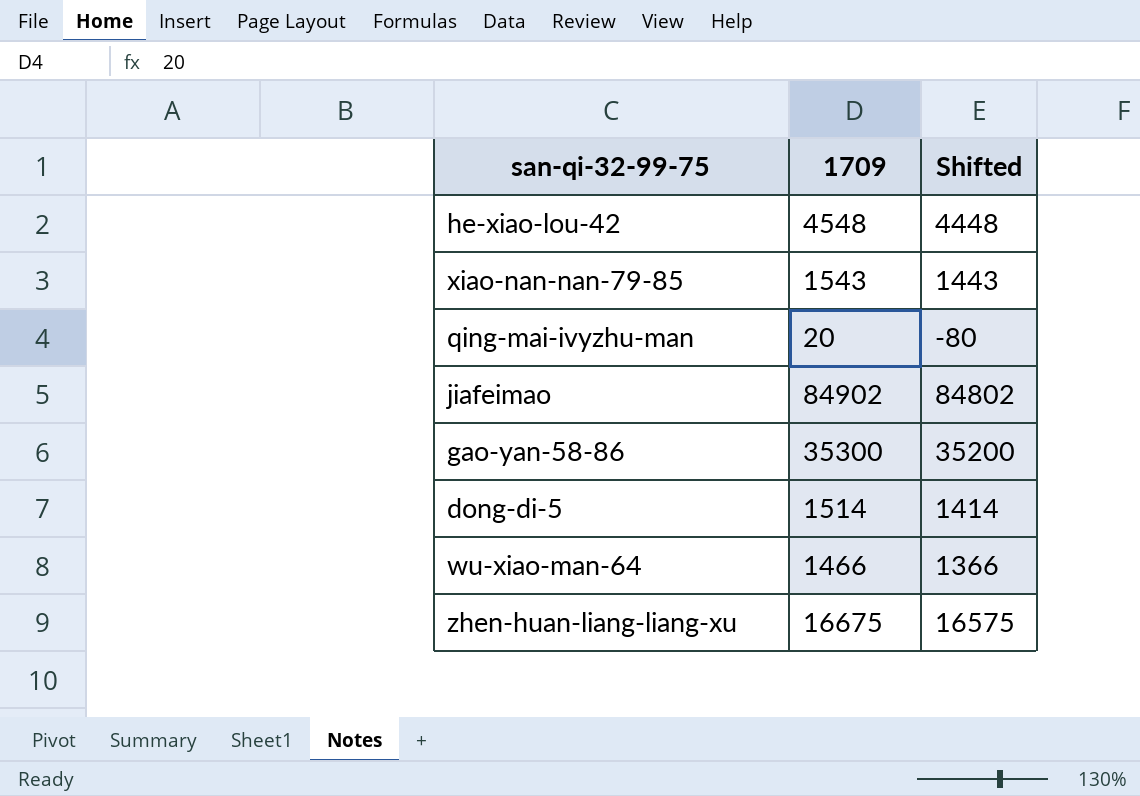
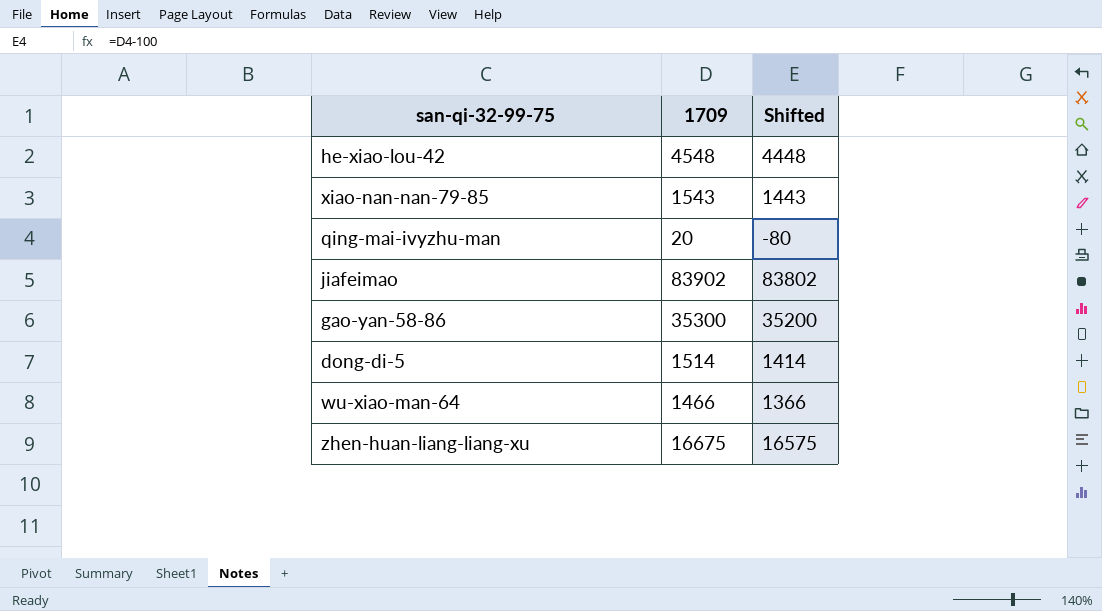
jiafeimao | 1709: 84902 -> 83902
jiafeimao | Shifted: 84802 -> 83802

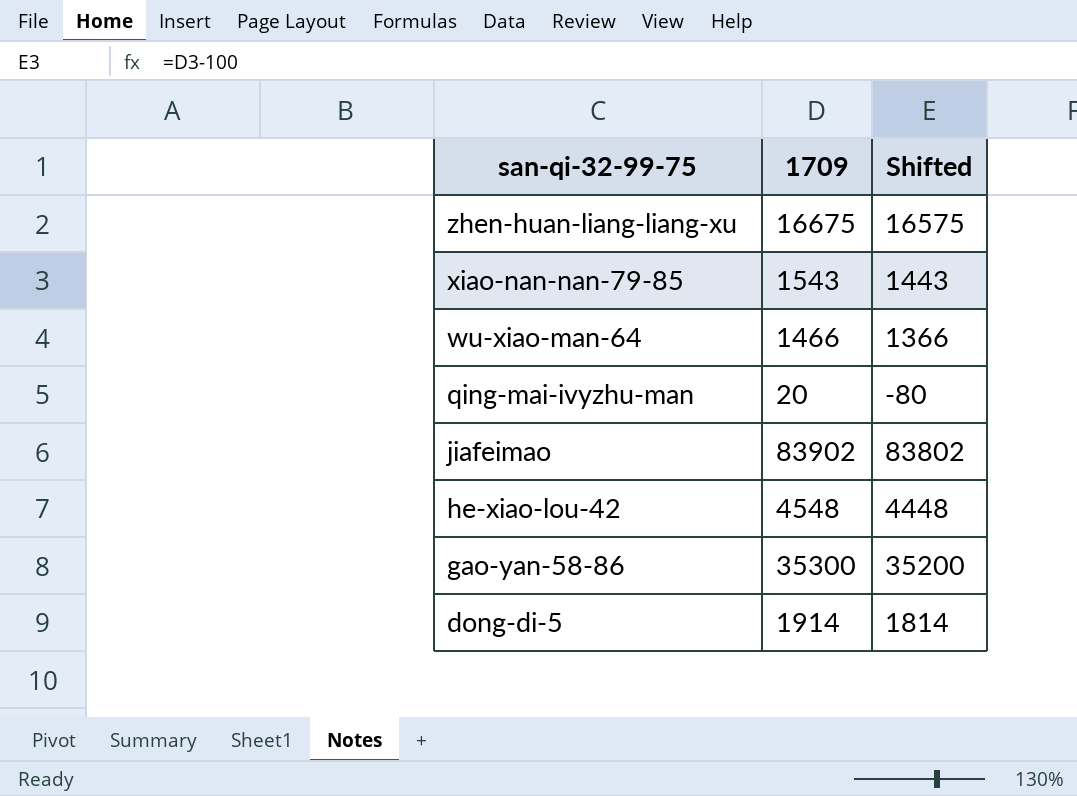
row order: none -> san-qi-32-99-75 descending
dong-di-5 | 1709: 1514 -> 1914
dong-di-5 | Shifted: 1414 -> 1814

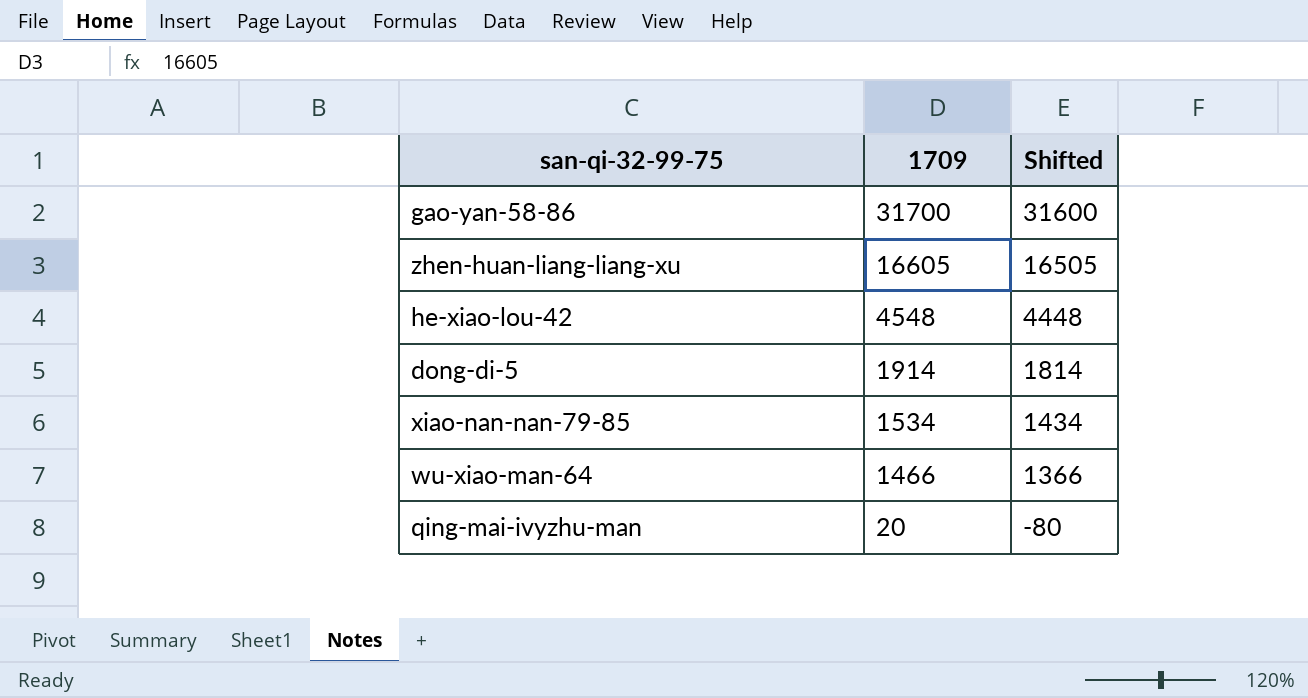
row order: san-qi-32-99-75 descending -> 1709 descending
row jiafeimao: 83902 | 83802 -> none
gao-yan-58-86 | 1709: 35300 -> 31700
gao-yan-58-86 | Shifted: 35200 -> 31600
zhen-huan-liang-liang-xu | 1709: 16675 -> 16605
zhen-huan-liang-liang-xu | Shifted: 16575 -> 16505
xiao-nan-nan-79-85 | 1709: 1543 -> 1534
xiao-nan-nan-79-85 | Shifted: 1443 -> 1434

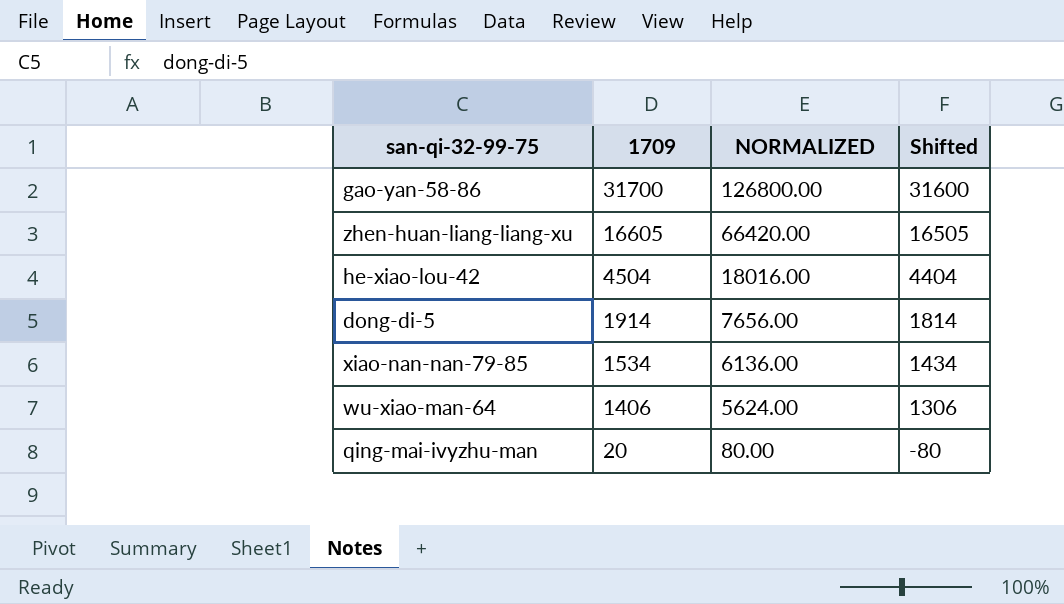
column NORMALIZED | formula: none -> [1709] * 4
he-xiao-lou-42 | 1709: 4548 -> 4504
he-xiao-lou-42 | Shifted: 4448 -> 4404
wu-xiao-man-64 | 1709: 1466 -> 1406
wu-xiao-man-64 | Shifted: 1366 -> 1306

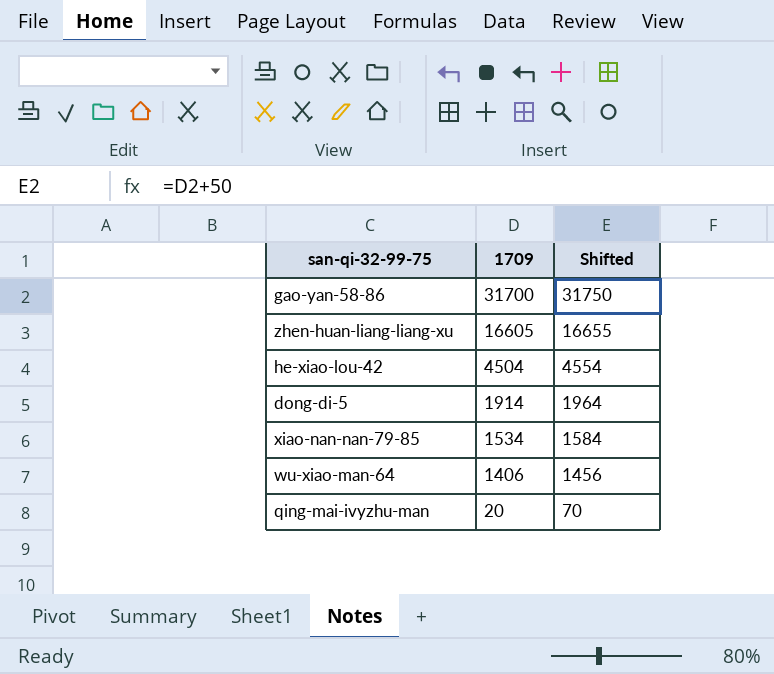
column NORMALIZED | formula: [1709] * 4 -> none
column Shifted | formula: [1709] - 100 -> [1709] + 50

